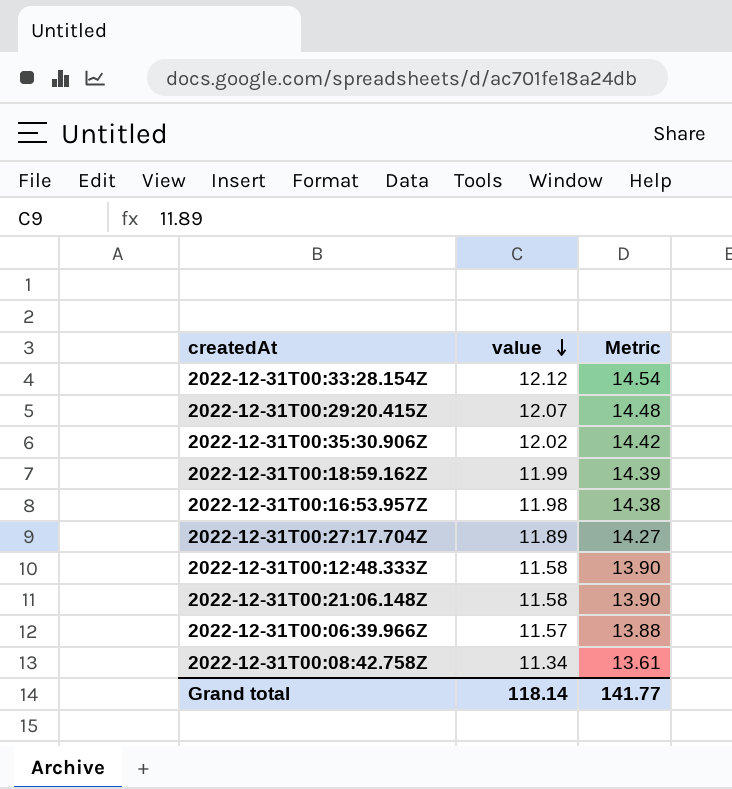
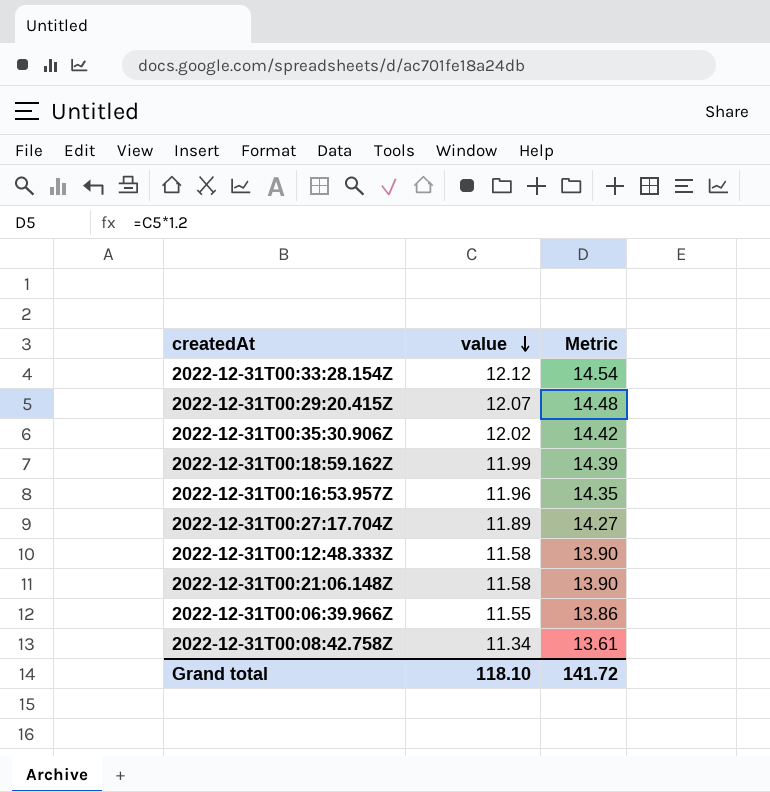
2022-12-31T00:16:53.957Z | value: 11.98 -> 11.96
2022-12-31T00:16:53.957Z | Metric: 14.38 -> 14.35
2022-12-31T00:06:39.966Z | value: 11.57 -> 11.55
2022-12-31T00:06:39.966Z | Metric: 13.88 -> 13.86
Grand total | value: 118.14 -> 118.10
Grand total | Metric: 141.77 -> 141.72

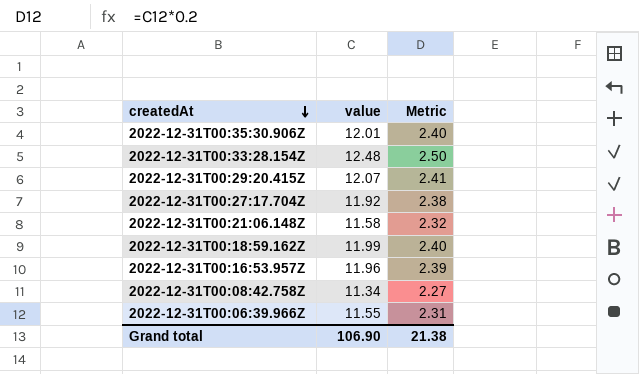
row order: value descending -> createdAt descending
column Metric | formula: [value] * 1.2 -> [value] * 0.2
row 2022-12-31T00:12:48.333Z: 11.58 | 13.90 -> none
2022-12-31T00:35:30.906Z | value: 12.02 -> 12.01
2022-12-31T00:33:28.154Z | value: 12.12 -> 12.48
2022-12-31T00:27:17.704Z | value: 11.89 -> 11.92
Grand total | value: 118.10 -> 106.90
Grand total | Metric: 141.72 -> 21.38

